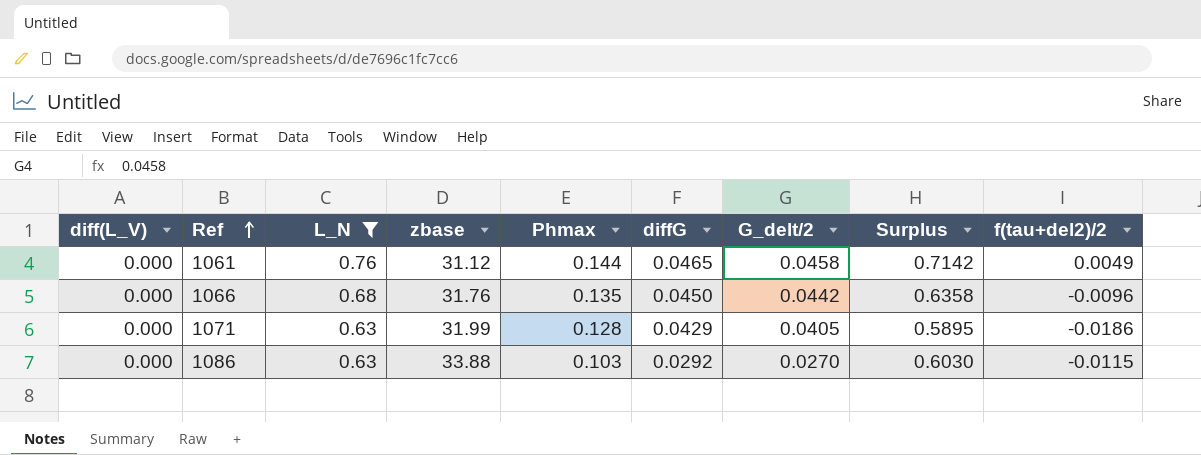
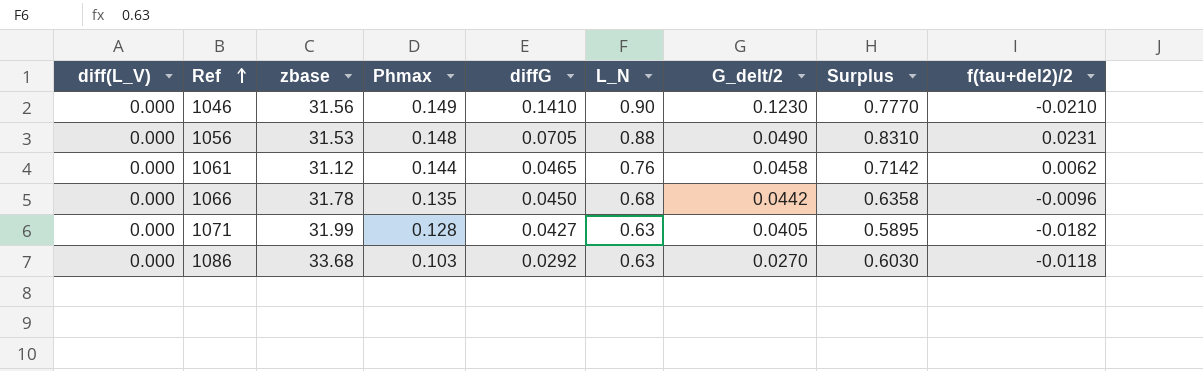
filter: L_N <= 0.76 -> none
column L_N | position: 3 -> 6
1061 | f(tau+del2)/2: 0.0049 -> 0.0062
1066 | zbase: 31.76 -> 31.78
1071 | diffG: 0.0429 -> 0.0427
1071 | f(tau+del2)/2: -0.0186 -> -0.0182
1086 | zbase: 33.88 -> 33.68
1086 | f(tau+del2)/2: -0.0115 -> -0.0118

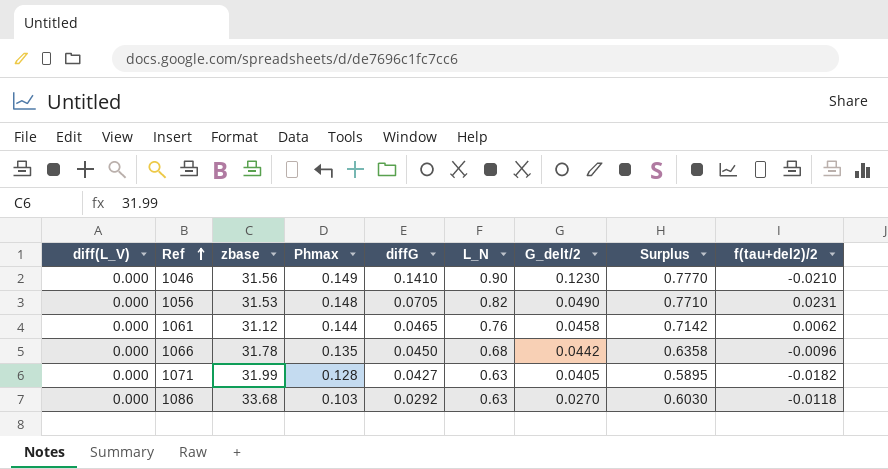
1056 | L_N: 0.88 -> 0.82
1056 | Surplus: 0.8310 -> 0.7710

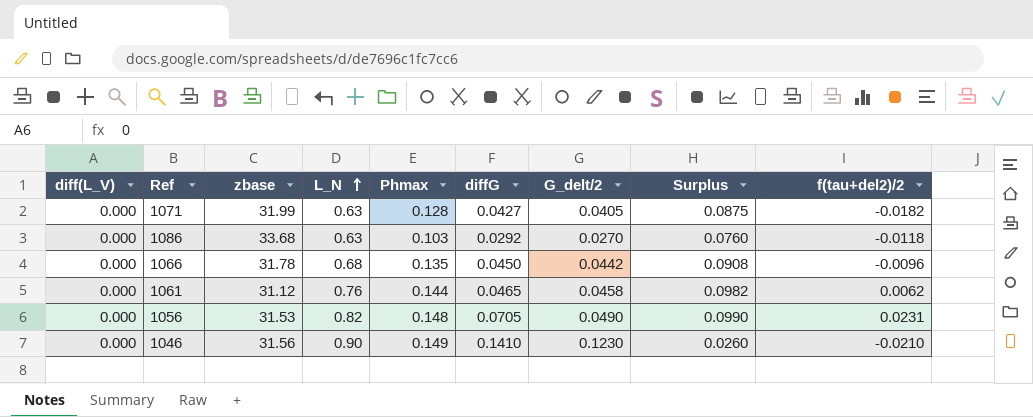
row order: Ref ascending -> L_N ascending
column L_N | position: 6 -> 4
column Surplus | formula: [L_N] - [G_delt/2] -> [Phmax] - [G_delt/2]

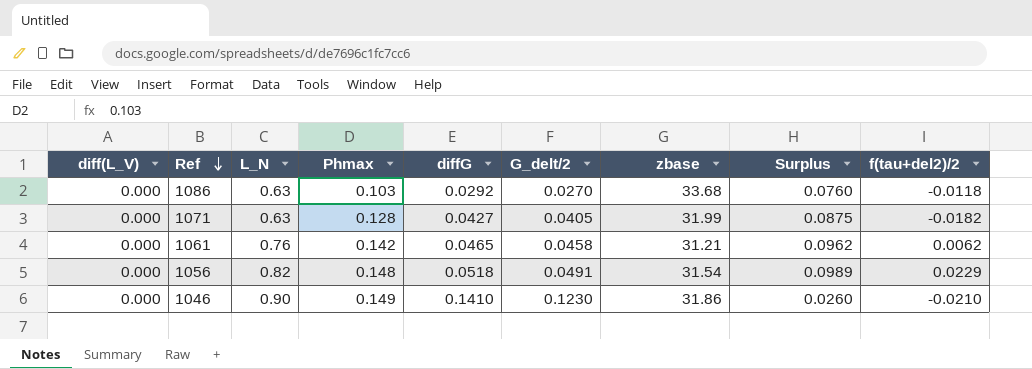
row order: L_N ascending -> Ref descending
column zbase | position: 3 -> 7
row 1066: 0.000 | 31.78 | 0.68 | 0.135 | 0.0450 | 0.0442 | 0.0908 | -0.0096 -> none
1061 | Phmax: 0.144 -> 0.142
1061 | zbase: 31.12 -> 31.21
1061 | Surplus: 0.0982 -> 0.0962
1056 | diffG: 0.0705 -> 0.0518
1056 | G_delt/2: 0.0490 -> 0.0491
1056 | zbase: 31.53 -> 31.54
1056 | Surplus: 0.0990 -> 0.0989
1056 | f(tau+del2)/2: 0.0231 -> 0.0229
1046 | zbase: 31.56 -> 31.86

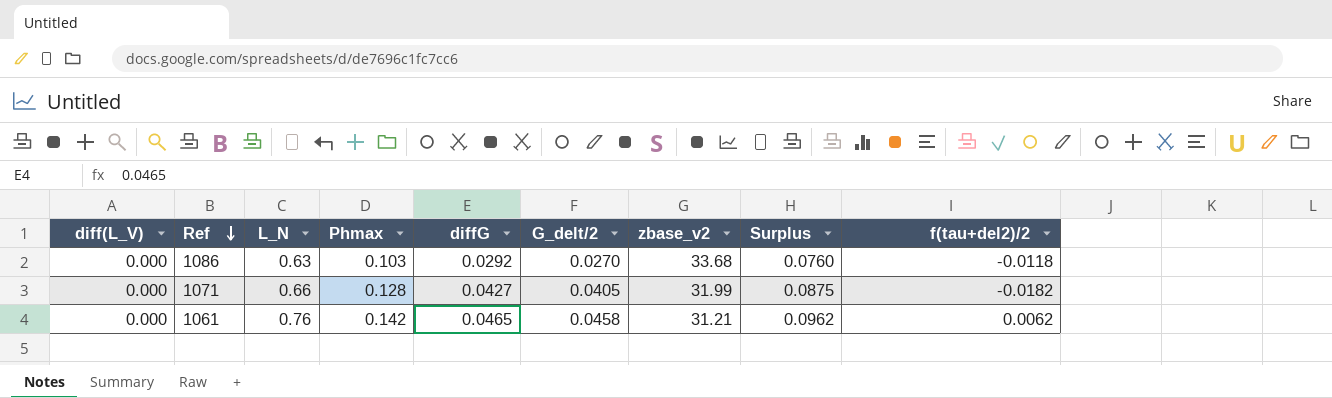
column name: zbase -> zbase_v2
row 1056: 0.000 | 0.82 | 0.148 | 0.0518 | 0.0491 | 31.54 | 0.0989 | 0.0229 -> none
row 1046: 0.000 | 0.90 | 0.149 | 0.1410 | 0.1230 | 31.86 | 0.0260 | -0.0210 -> none
1071 | L_N: 0.63 -> 0.66

